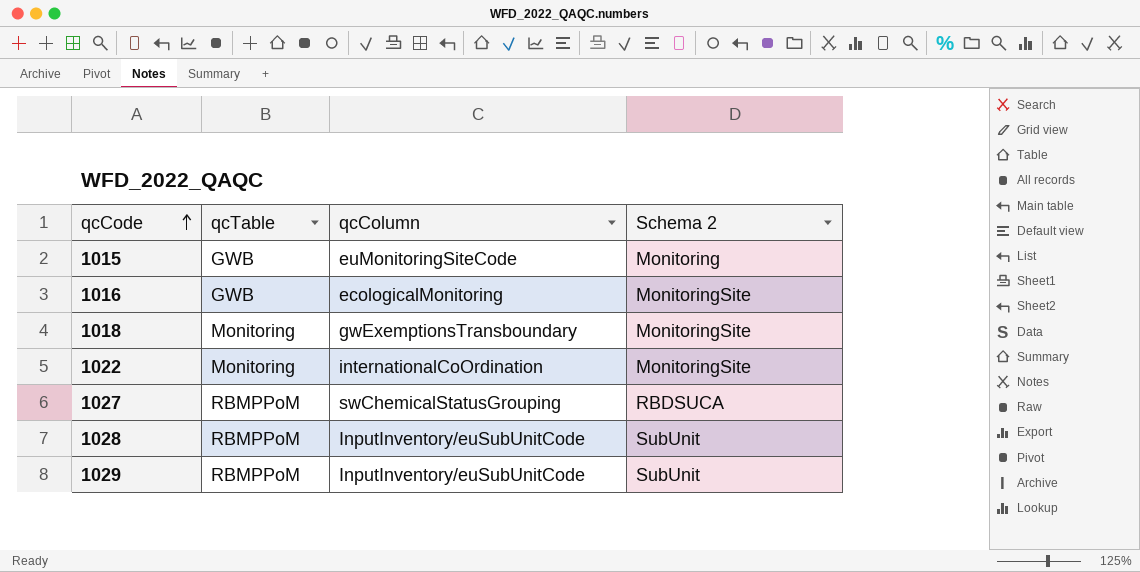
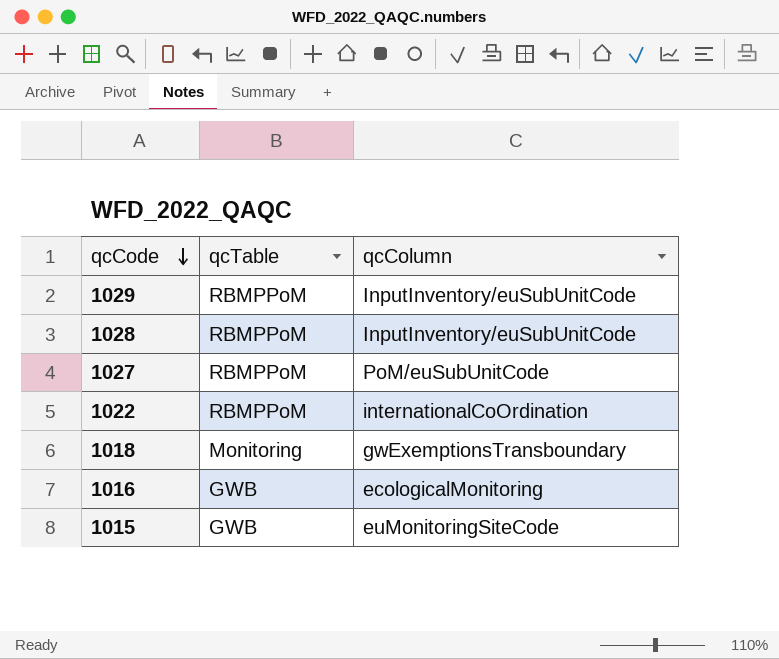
row order: qcCode ascending -> qcCode descending
column Schema 2 | position: 4 -> none
1027 | qcColumn: swChemicalStatusGrouping -> PoM/euSubUnitCode
1022 | qcTable: Monitoring -> RBMPPoM

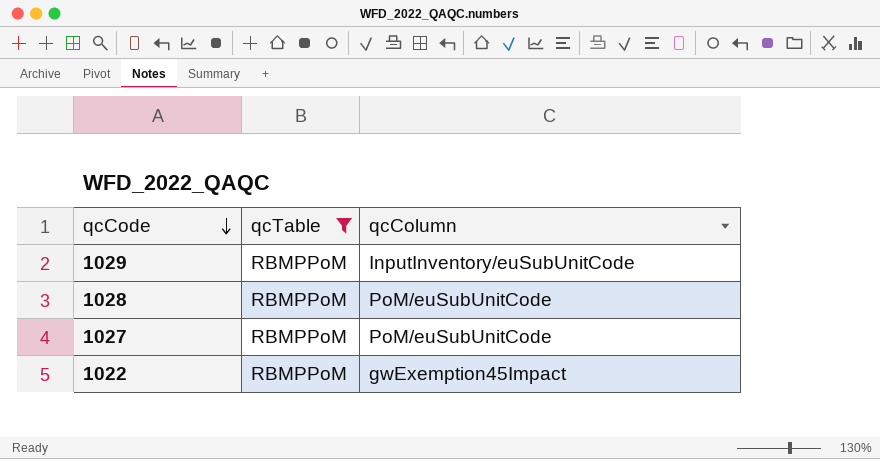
filter: none -> qcTable = RBMPPoM
1028 | qcColumn: InputInventory/euSubUnitCode -> PoM/euSubUnitCode
1022 | qcColumn: internationalCoOrdination -> gwExemption45Impact

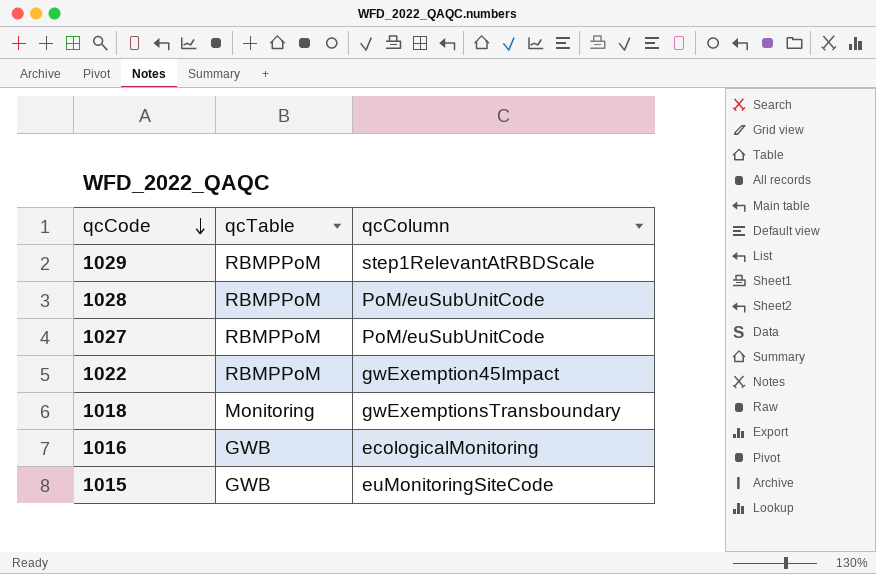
filter: qcTable = RBMPPoM -> none
1029 | qcColumn: InputInventory/euSubUnitCode -> step1RelevantAtRBDScale

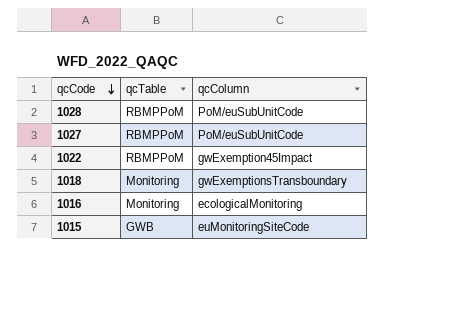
row 1029: RBMPPoM | step1RelevantAtRBDScale -> none
1016 | qcTable: GWB -> Monitoring

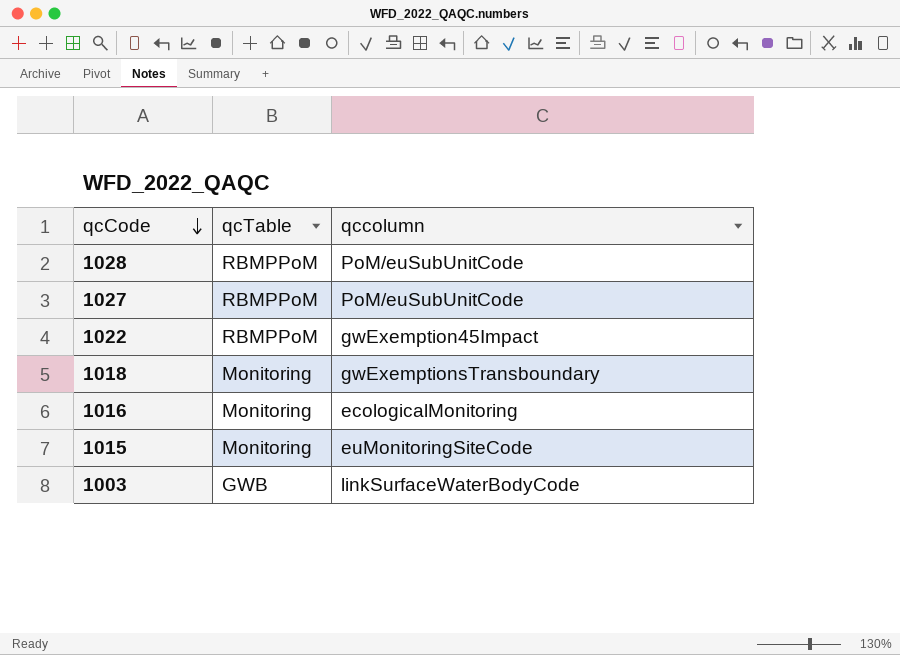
column name: qcColumn -> qccolumn
1015 | qcTable: GWB -> Monitoring
row 1003: none -> GWB | linkSurfaceWaterBodyCode

